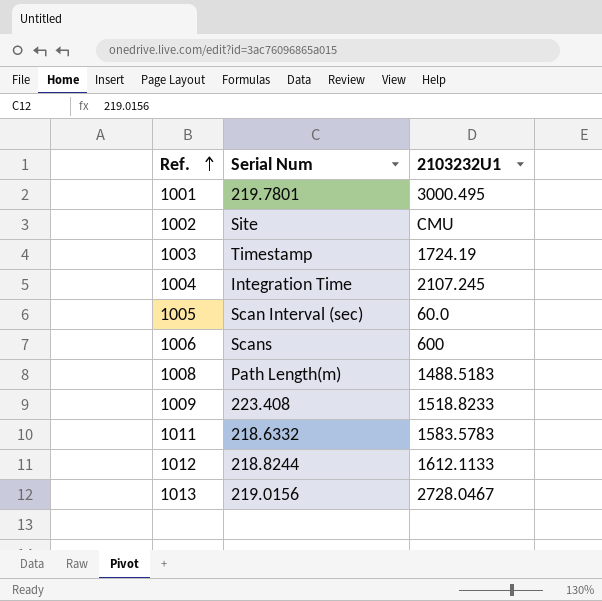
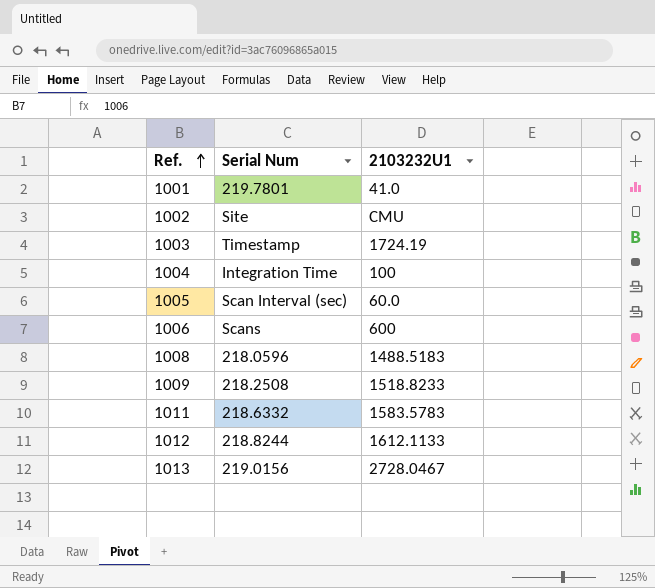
1001 | 2103232U1: 3000.495 -> 41.0
1004 | 2103232U1: 2107.245 -> 100
1008 | Serial Num: Path Length(m) -> 218.0596
1009 | Serial Num: 223.408 -> 218.2508

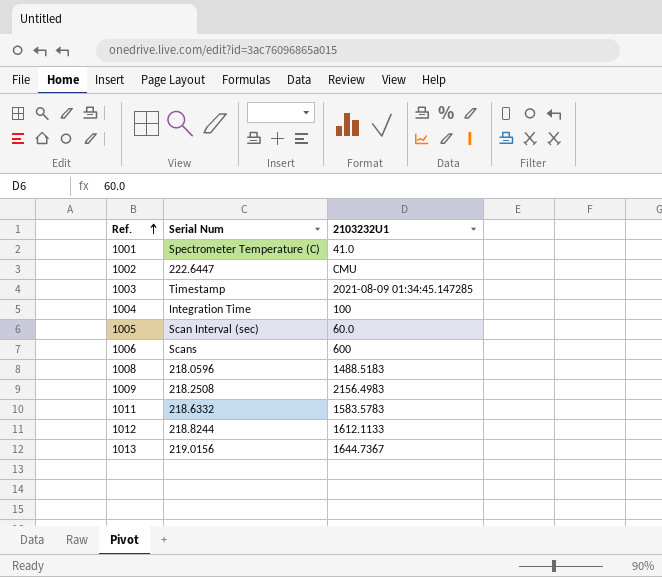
1001 | Serial Num: 219.7801 -> Spectrometer Temperature (C)
1002 | Serial Num: Site -> 222.6447
1003 | 2103232U1: 1724.19 -> 2021-08-09 01:34:45.147285
1009 | 2103232U1: 1518.8233 -> 2156.4983
1013 | 2103232U1: 2728.0467 -> 1644.7367

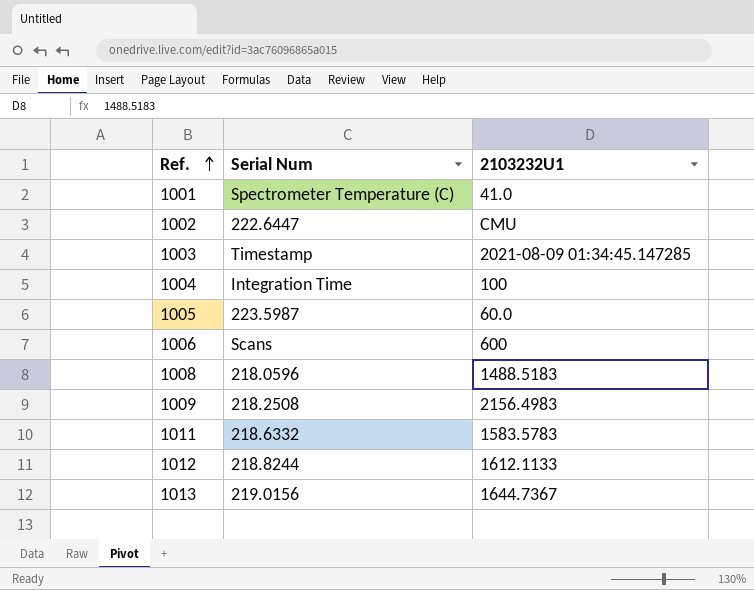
1005 | Serial Num: Scan Interval (sec) -> 223.5987

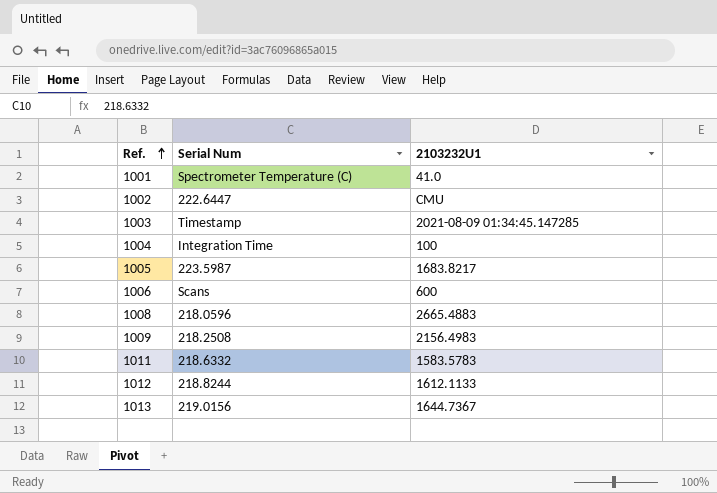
1005 | 2103232U1: 60.0 -> 1683.8217
1008 | 2103232U1: 1488.5183 -> 2665.4883

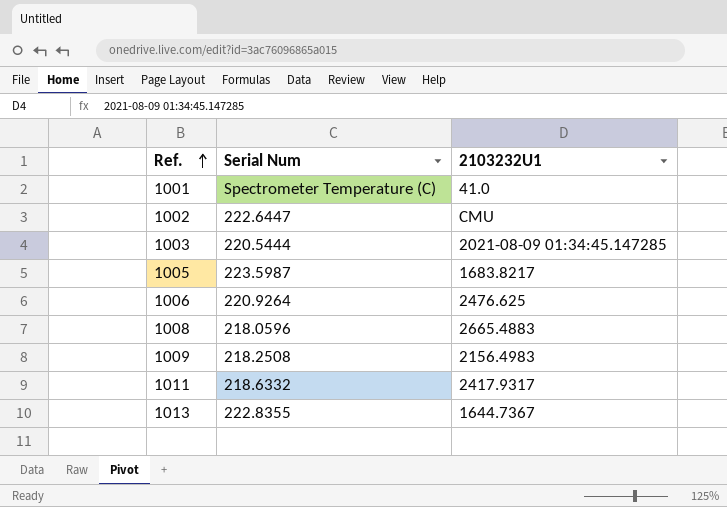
row 1004: Integration Time | 100 -> none
row 1012: 218.8244 | 1612.1133 -> none
1003 | Serial Num: Timestamp -> 220.5444
1006 | Serial Num: Scans -> 220.9264
1006 | 2103232U1: 600 -> 2476.625
1011 | 2103232U1: 1583.5783 -> 2417.9317
1013 | Serial Num: 219.0156 -> 222.8355

